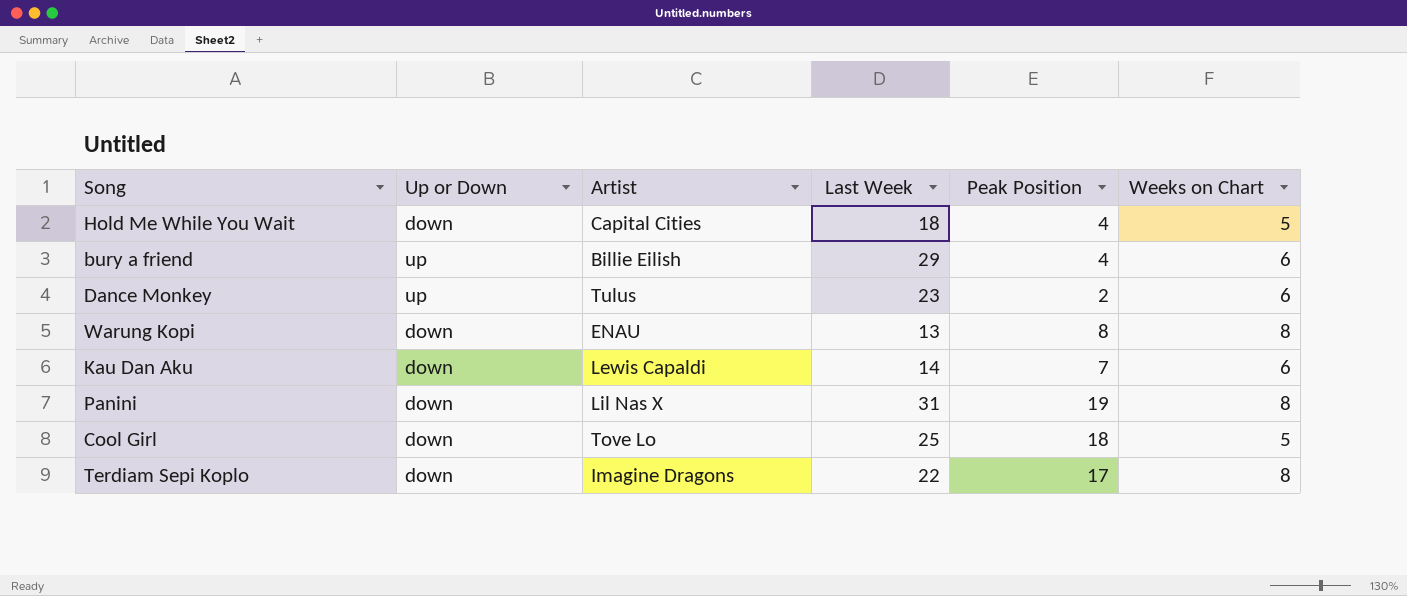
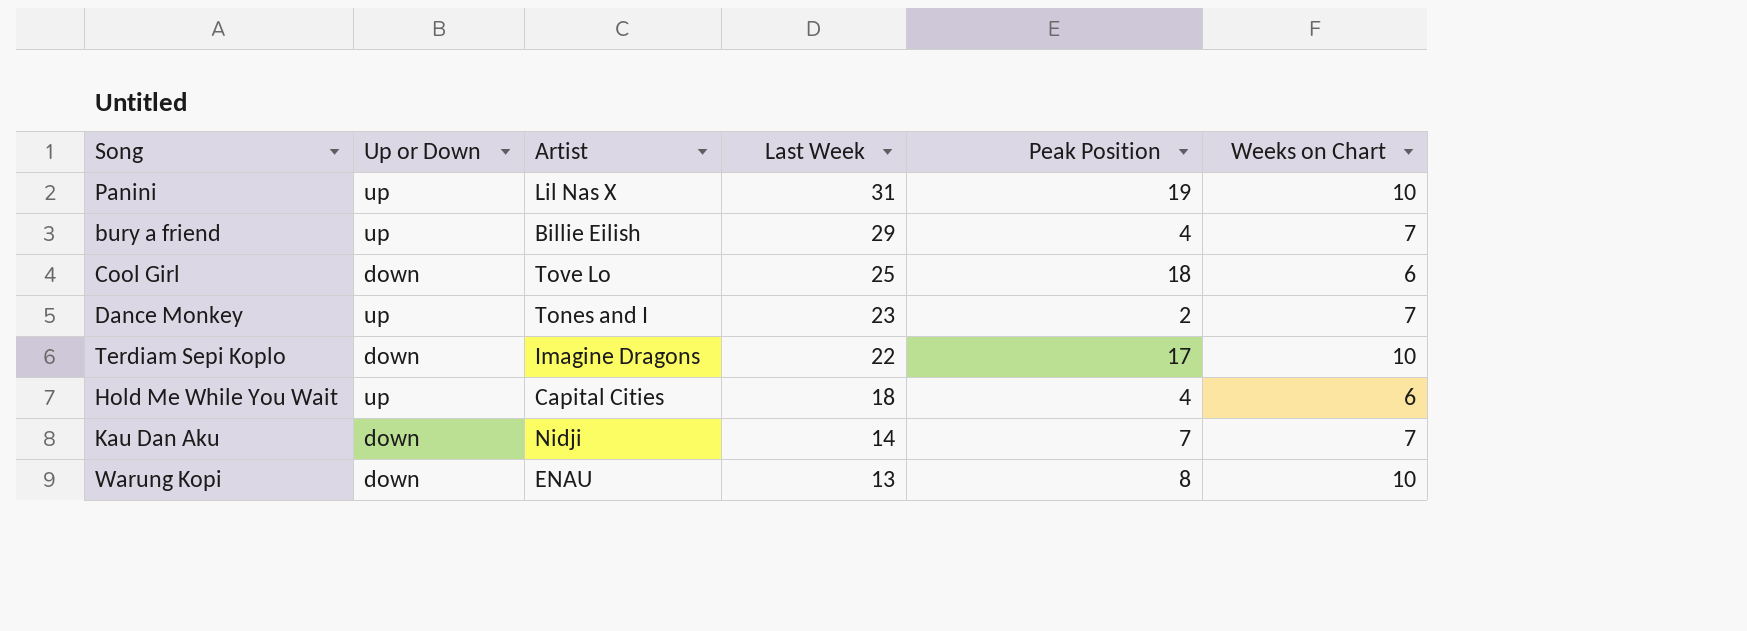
row order: none -> Last Week descending
Panini | Up or Down: down -> up
Panini | Weeks on Chart: 8 -> 10
bury a friend | Weeks on Chart: 6 -> 7
Cool Girl | Weeks on Chart: 5 -> 6
Dance Monkey | Artist: Tulus -> Tones and I
Dance Monkey | Weeks on Chart: 6 -> 7
Terdiam Sepi Koplo | Weeks on Chart: 8 -> 10
Hold Me While You Wait | Up or Down: down -> up
Hold Me While You Wait | Weeks on Chart: 5 -> 6
Kau Dan Aku | Artist: Lewis Capaldi -> Nidji
Kau Dan Aku | Weeks on Chart: 6 -> 7
Warung Kopi | Weeks on Chart: 8 -> 10

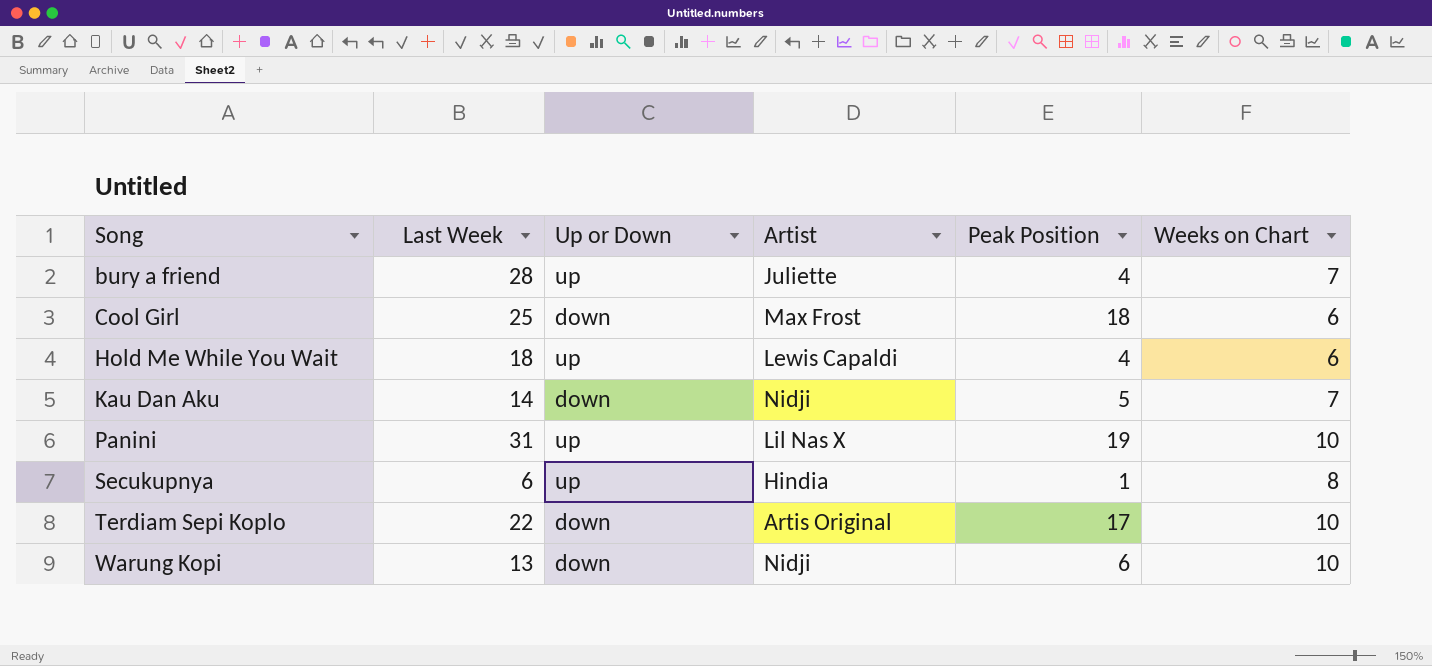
row order: Last Week descending -> Song ascending
column Last Week | position: 4 -> 2
row Dance Monkey: up | Tones and I | 23 | 2 | 7 -> none
bury a friend | Last Week: 29 -> 28
bury a friend | Artist: Billie Eilish -> Juliette
Cool Girl | Artist: Tove Lo -> Max Frost
Hold Me While You Wait | Artist: Capital Cities -> Lewis Capaldi
Kau Dan Aku | Peak Position: 7 -> 5
row Secukupnya: none -> 6 | up | Hindia | 1 | 8
Terdiam Sepi Koplo | Artist: Imagine Dragons -> Artis Original
Warung Kopi | Artist: ENAU -> Nidji
Warung Kopi | Peak Position: 8 -> 6

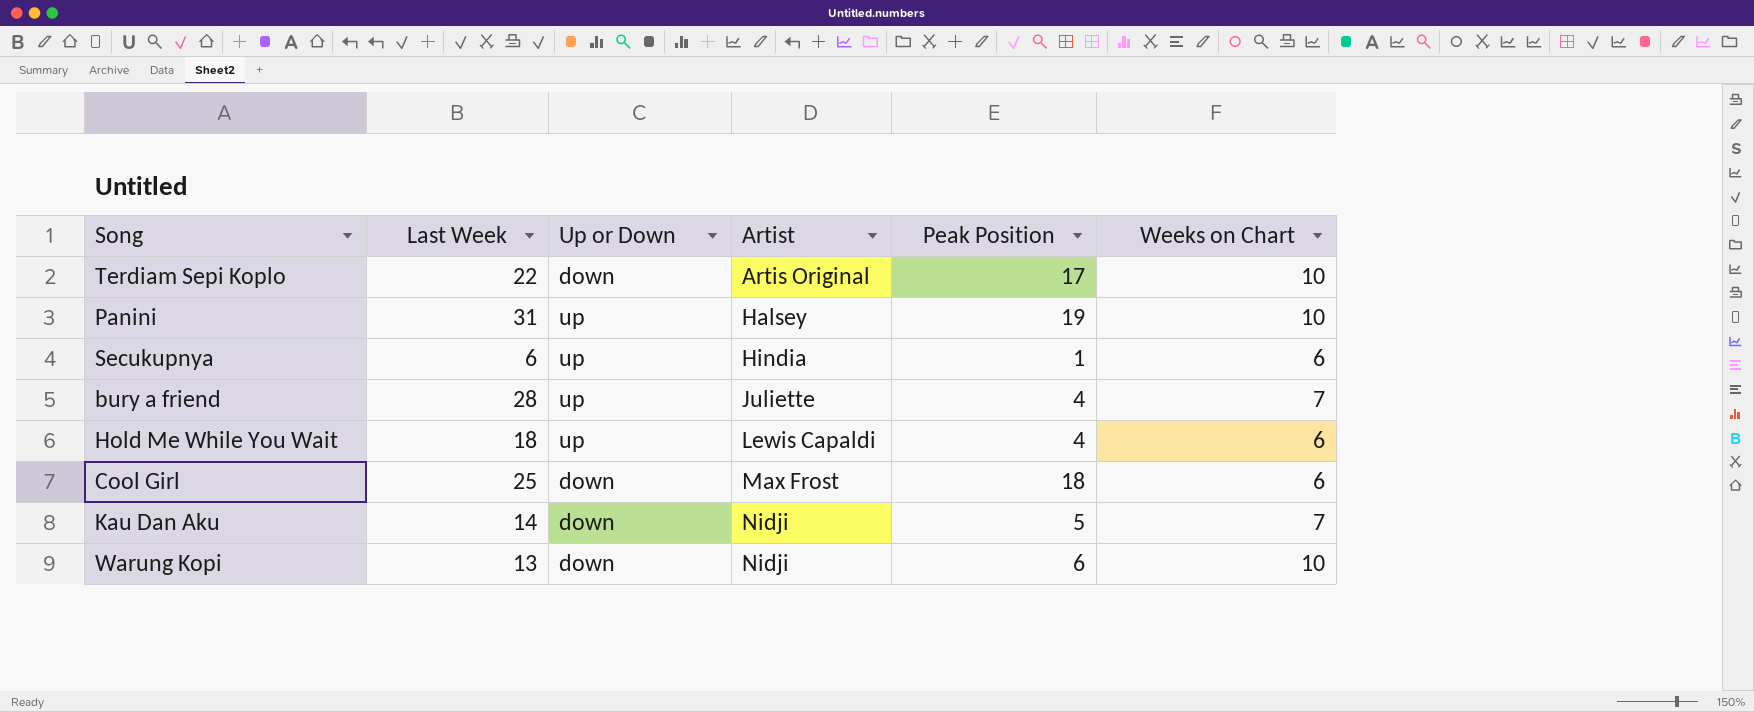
row order: Song ascending -> Artist ascending
Panini | Artist: Lil Nas X -> Halsey
Secukupnya | Weeks on Chart: 8 -> 6

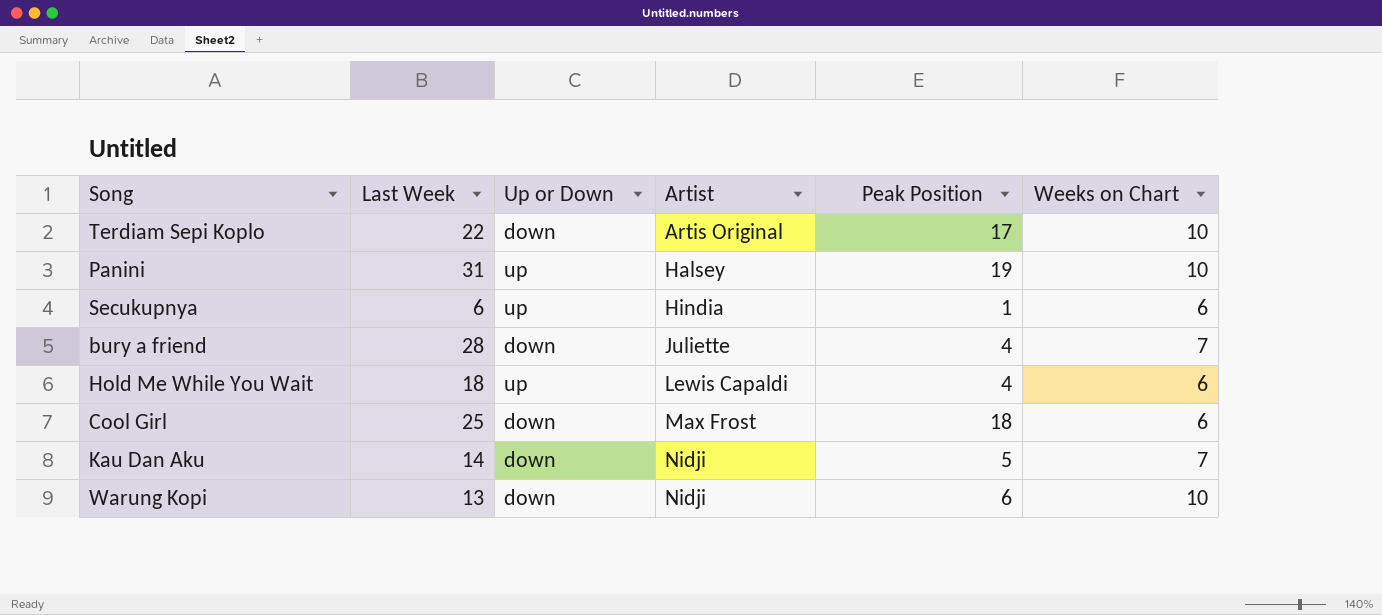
bury a friend | Up or Down: up -> down

